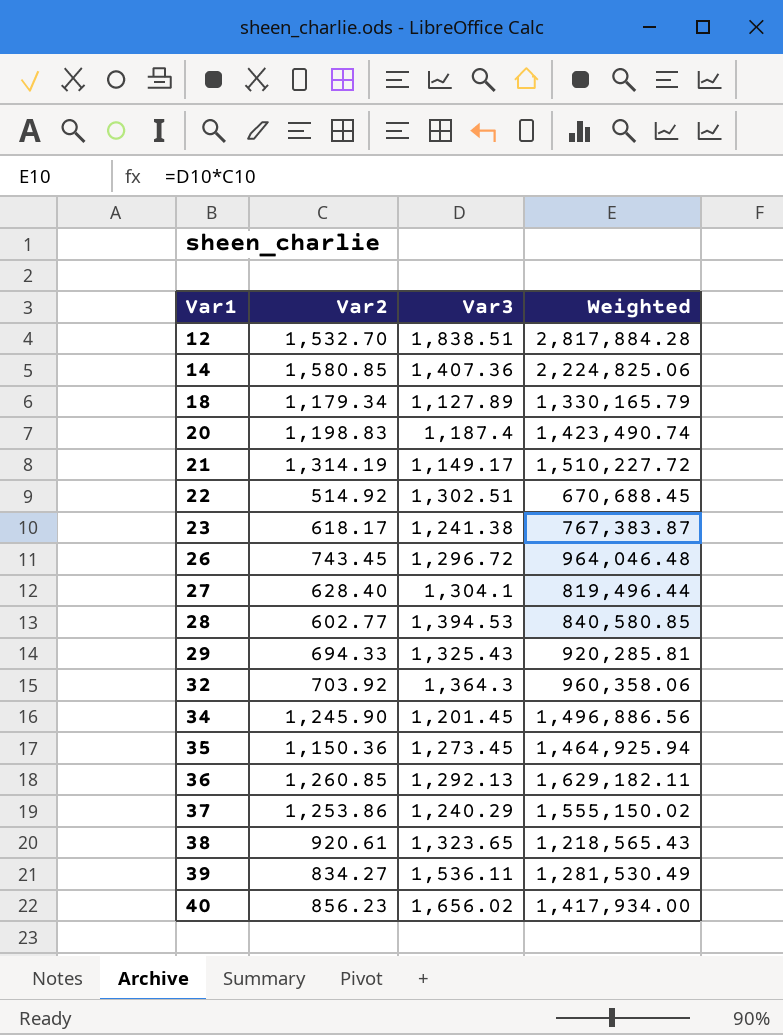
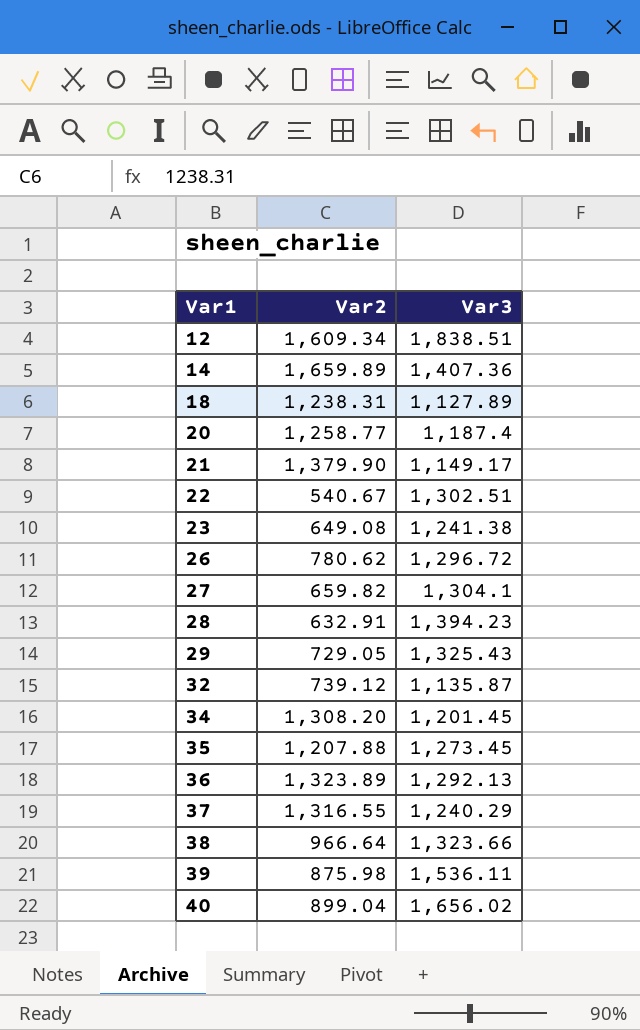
column Weighted | formula: [Var2] * [Var3] -> none
12 | Var2: 1,532.70 -> 1,609.34
14 | Var2: 1,580.85 -> 1,659.89
18 | Var2: 1,179.34 -> 1,238.31
20 | Var2: 1,198.83 -> 1,258.77
21 | Var2: 1,314.19 -> 1,379.90
22 | Var2: 514.92 -> 540.67
23 | Var2: 618.17 -> 649.08
26 | Var2: 743.45 -> 780.62
27 | Var2: 628.40 -> 659.82
28 | Var2: 602.77 -> 632.91
28 | Var3: 1,394.53 -> 1,394.23
29 | Var2: 694.33 -> 729.05
32 | Var2: 703.92 -> 739.12
32 | Var3: 1,364.3 -> 1,135.87
34 | Var2: 1,245.90 -> 1,308.20
35 | Var2: 1,150.36 -> 1,207.88
36 | Var2: 1,260.85 -> 1,323.89
37 | Var2: 1,253.86 -> 1,316.55
38 | Var2: 920.61 -> 966.64
38 | Var3: 1,323.65 -> 1,323.66
39 | Var2: 834.27 -> 875.98
40 | Var2: 856.23 -> 899.04

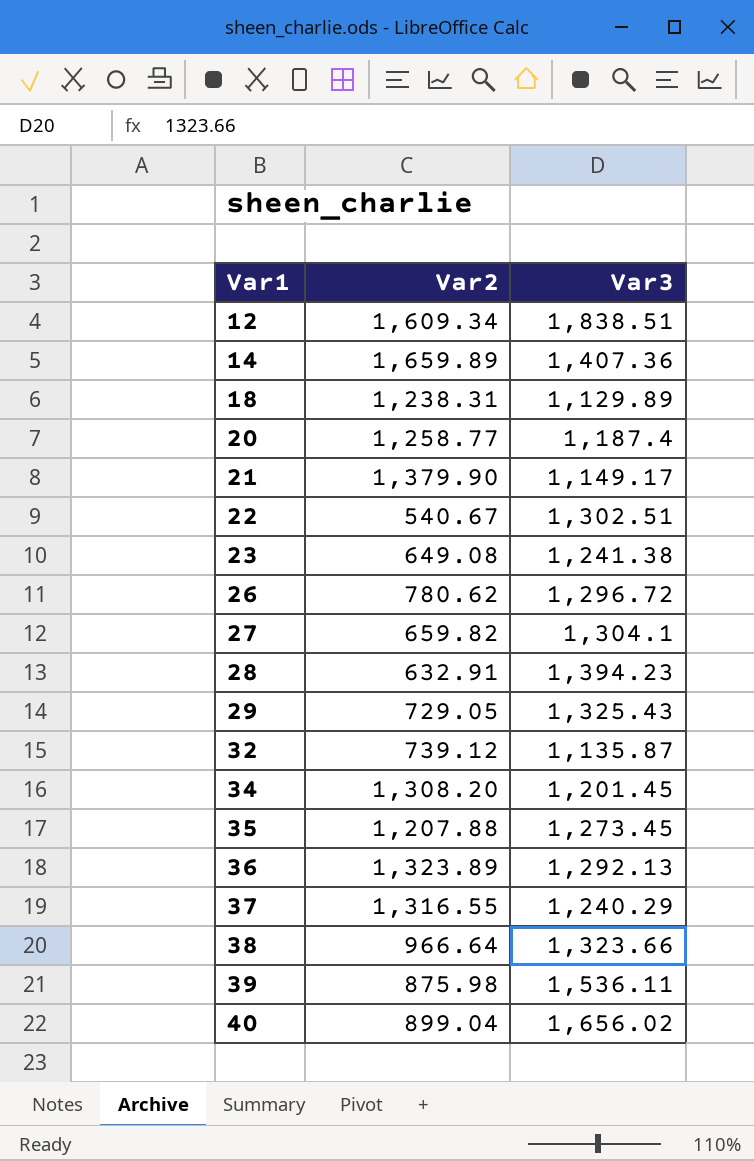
18 | Var3: 1,127.89 -> 1,129.89

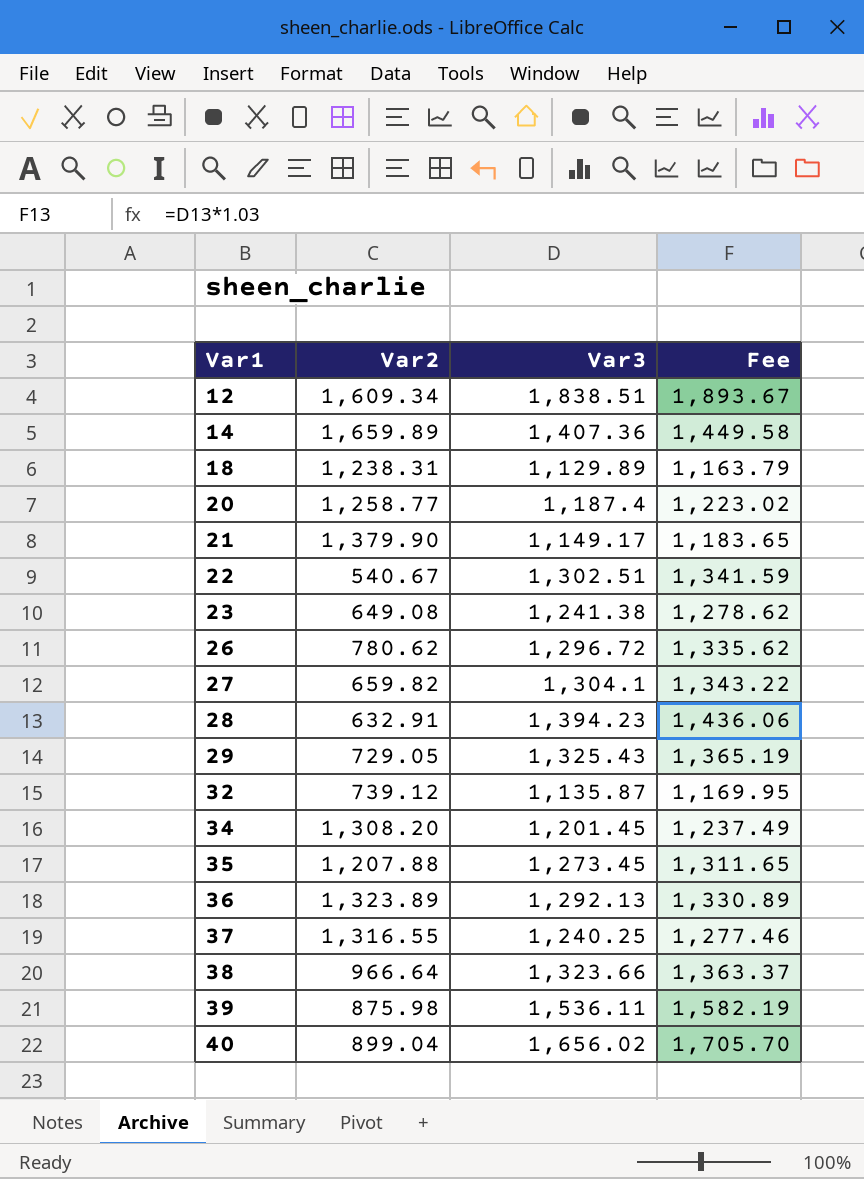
column Fee | formula: none -> [Var3] * 1.03
37 | Var3: 1,240.29 -> 1,240.25

